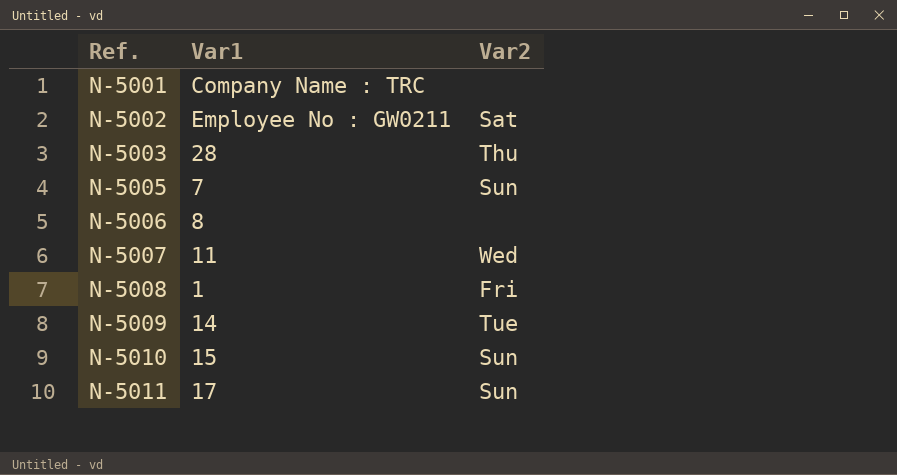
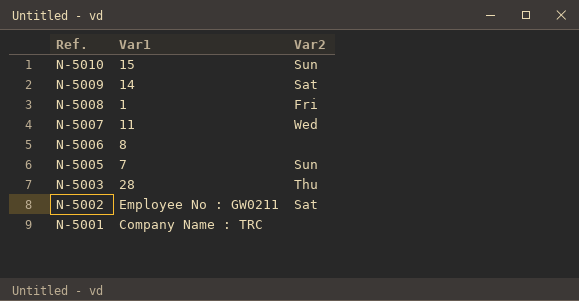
row order: Ref. ascending -> Ref. descending
row N-5011: 17 | Sun -> none
N-5009 | Var2: Tue -> Sat

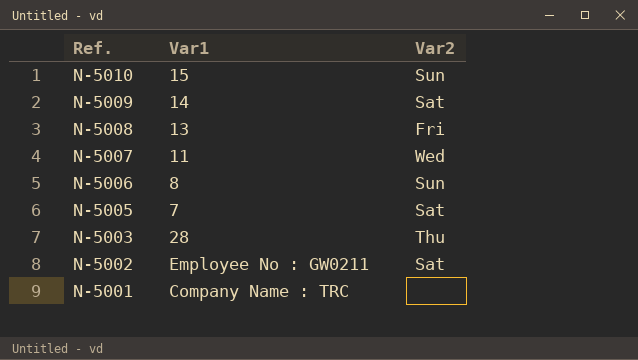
N-5008 | Var1: 1 -> 13
N-5006 | Var2: none -> Sun
N-5005 | Var2: Sun -> Sat

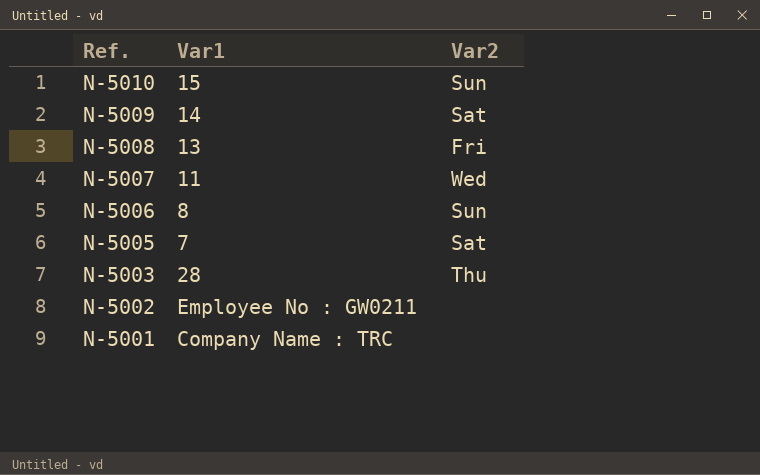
N-5002 | Var2: Sat -> none

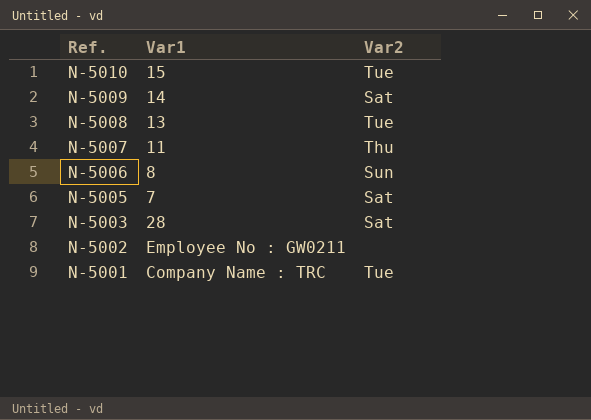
N-5010 | Var2: Sun -> Tue
N-5008 | Var2: Fri -> Tue
N-5007 | Var2: Wed -> Thu
N-5003 | Var2: Thu -> Sat
N-5001 | Var2: none -> Tue

